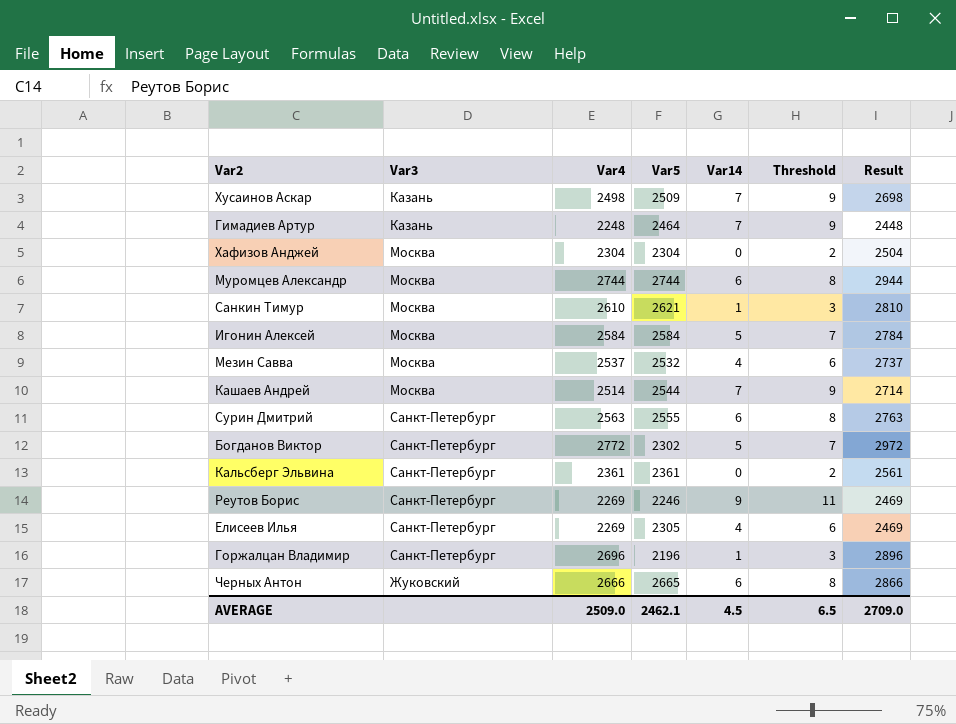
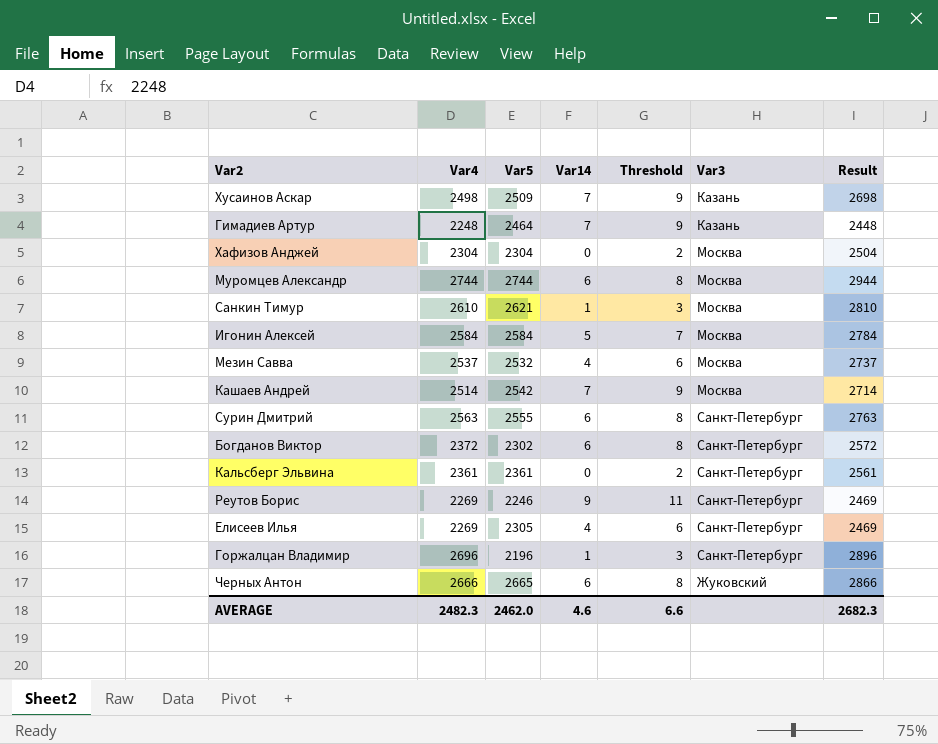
column Var3 | position: 2 -> 6
Кашаев Андрей | Var5: 2544 -> 2542
Богданов Виктор | Var4: 2772 -> 2372
Богданов Виктор | Var14: 5 -> 6
Богданов Виктор | Threshold: 7 -> 8
Богданов Виктор | Result: 2972 -> 2572
AVERAGE | Var4: 2509.0 -> 2482.3
AVERAGE | Var5: 2462.1 -> 2462.0
AVERAGE | Var14: 4.5 -> 4.6
AVERAGE | Threshold: 6.5 -> 6.6
AVERAGE | Result: 2709.0 -> 2682.3

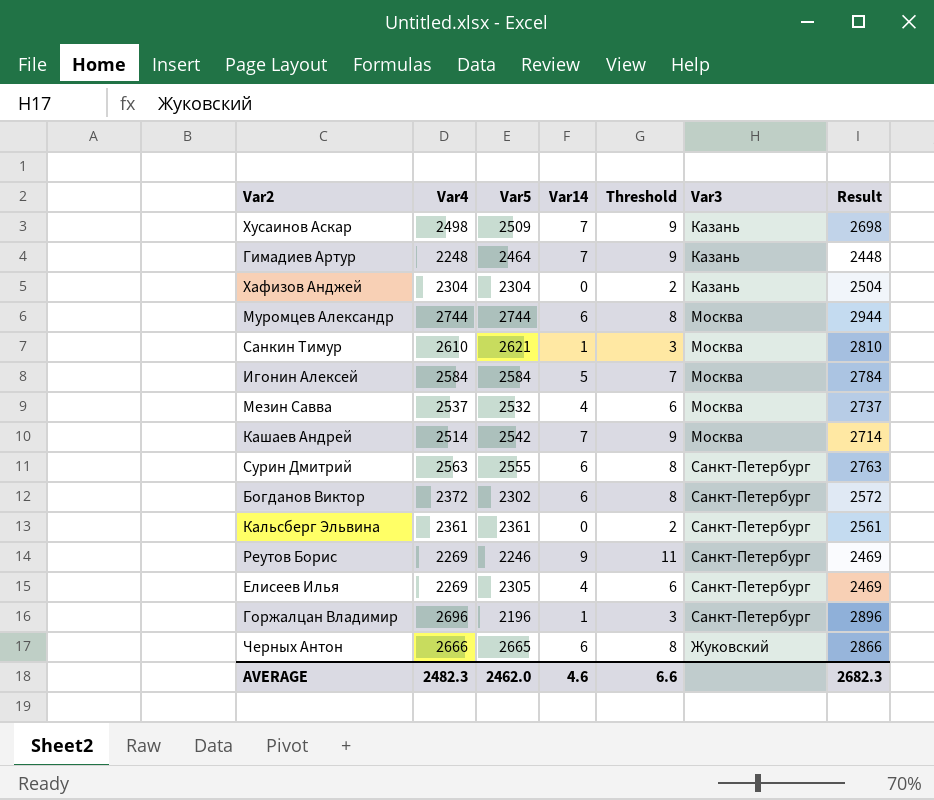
Хафизов Анджей | Var3: Москва -> Казань

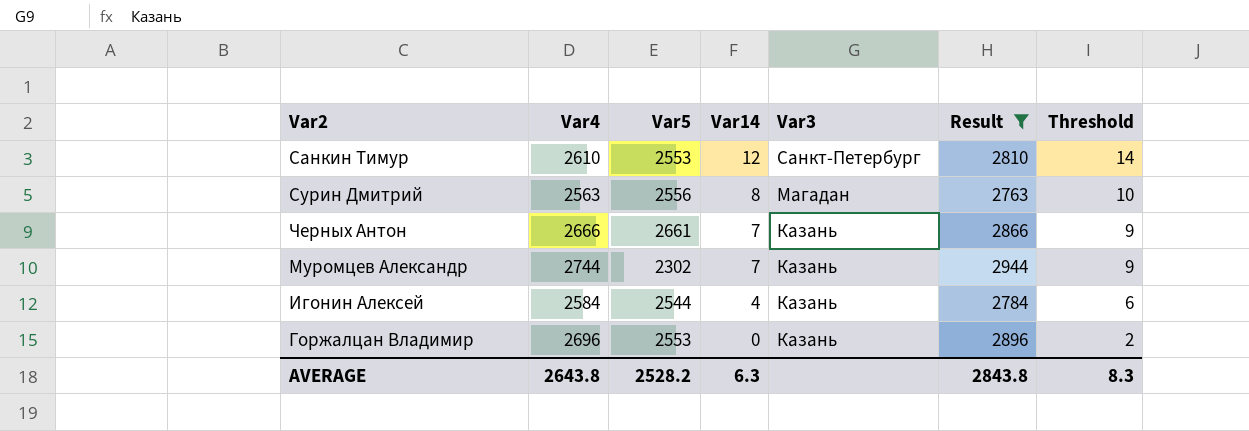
filter: none -> Result >= 2763
row order: none -> Var14 descending
column Threshold | position: 5 -> 7
Санкин Тимур | Var5: 2621 -> 2553
Санкин Тимур | Var14: 1 -> 12
Санкин Тимур | Var3: Москва -> Санкт-Петербург
Санкин Тимур | Threshold: 3 -> 14
Сурин Дмитрий | Var5: 2555 -> 2556
Сурин Дмитрий | Var14: 6 -> 8
Сурин Дмитрий | Var3: Санкт-Петербург -> Магадан
Сурин Дмитрий | Threshold: 8 -> 10
Черных Антон | Var5: 2665 -> 2661
Черных Антон | Var14: 6 -> 7
Черных Антон | Var3: Жуковский -> Казань
Черных Антон | Threshold: 8 -> 9
Муромцев Александр | Var5: 2744 -> 2302
Муромцев Александр | Var14: 6 -> 7
Муромцев Александр | Var3: Москва -> Казань
Муромцев Александр | Threshold: 8 -> 9
Игонин Алексей | Var5: 2584 -> 2544
Игонин Алексей | Var14: 5 -> 4
Игонин Алексей | Var3: Москва -> Казань
Игонин Алексей | Threshold: 7 -> 6
Горжалцан Владимир | Var5: 2196 -> 2553
Горжалцан Владимир | Var14: 1 -> 0
Горжалцан Владимир | Var3: Санкт-Петербург -> Казань
Горжалцан Владимир | Threshold: 3 -> 2
AVERAGE | Var4: 2482.3 -> 2643.8
AVERAGE | Var5: 2462.0 -> 2528.2
AVERAGE | Var14: 4.6 -> 6.3
AVERAGE | Result: 2682.3 -> 2843.8
AVERAGE | Threshold: 6.6 -> 8.3

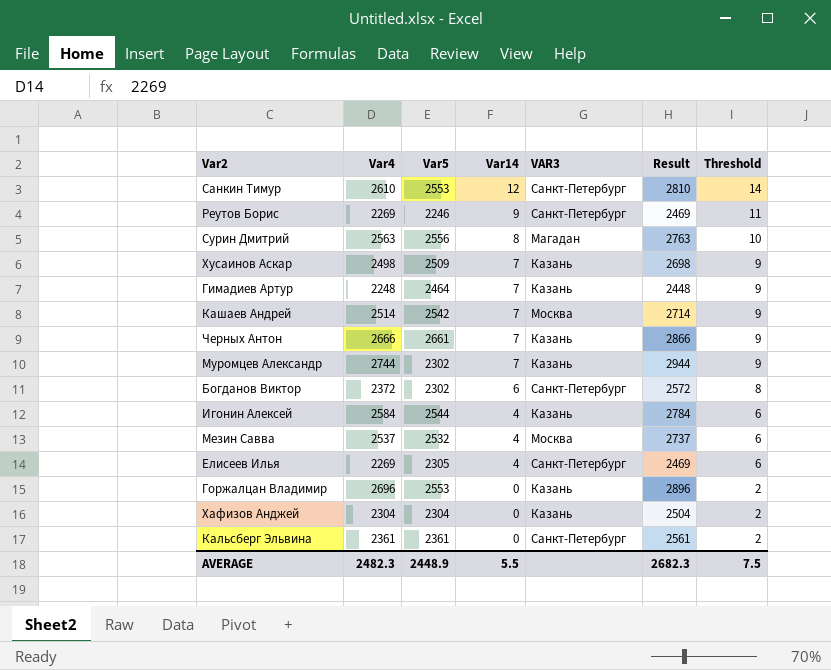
filter: Result >= 2763 -> none
column name: Var3 -> VAR3
AVERAGE | Var4: 2643.8 -> 2482.3
AVERAGE | Var5: 2528.2 -> 2448.9
AVERAGE | Var14: 6.3 -> 5.5
AVERAGE | Result: 2843.8 -> 2682.3
AVERAGE | Threshold: 8.3 -> 7.5

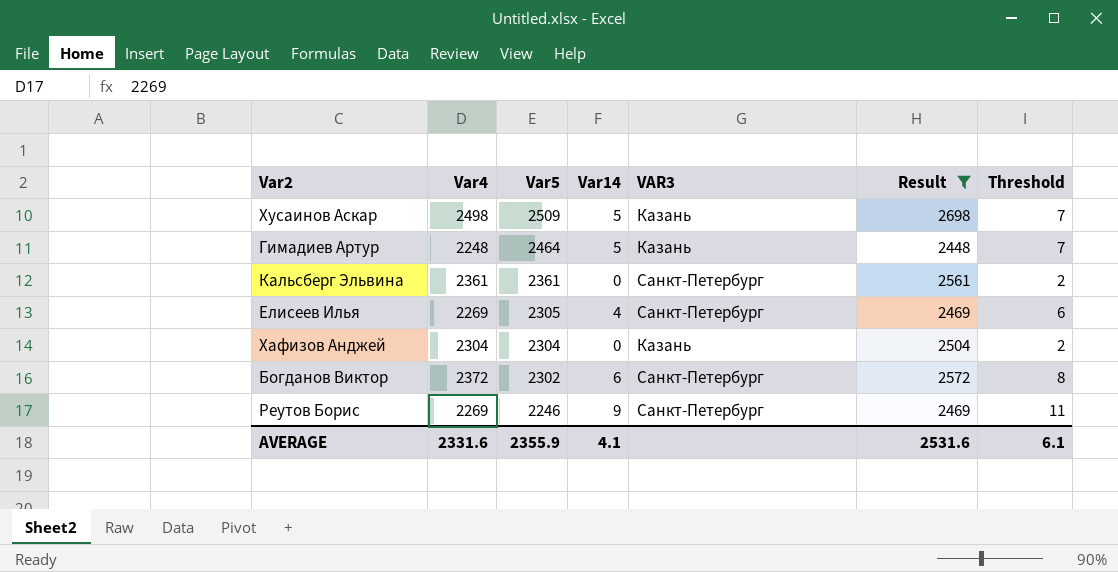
filter: none -> Result <= 2698
row order: Var14 descending -> Var5 descending
Хусаинов Аскар | Var14: 7 -> 5
Хусаинов Аскар | Threshold: 9 -> 7
Гимадиев Артур | Var14: 7 -> 5
Гимадиев Артур | Threshold: 9 -> 7
AVERAGE | Var4: 2482.3 -> 2331.6
AVERAGE | Var5: 2448.9 -> 2355.9
AVERAGE | Var14: 5.5 -> 4.1
AVERAGE | Result: 2682.3 -> 2531.6
AVERAGE | Threshold: 7.5 -> 6.1

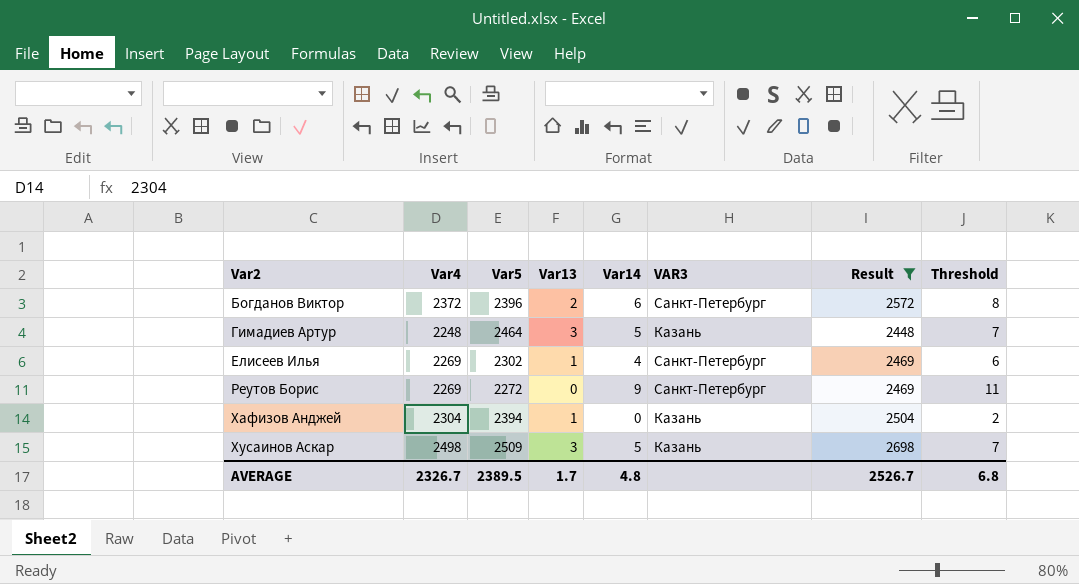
row order: Var5 descending -> Var2 ascending
column Var13 | position: none -> 4
row Кальсберг Эльвина: 2361 | 2361 | 0 | Санкт-Петербург | 2561 | 2 -> none
Богданов Виктор | Var5: 2302 -> 2396
Елисеев Илья | Var5: 2305 -> 2302
Реутов Борис | Var5: 2246 -> 2272
Хафизов Анджей | Var5: 2304 -> 2394
AVERAGE | Var4: 2331.6 -> 2326.7
AVERAGE | Var5: 2355.9 -> 2389.5
AVERAGE | Var14: 4.1 -> 4.8
AVERAGE | Result: 2531.6 -> 2526.7
AVERAGE | Threshold: 6.1 -> 6.8

